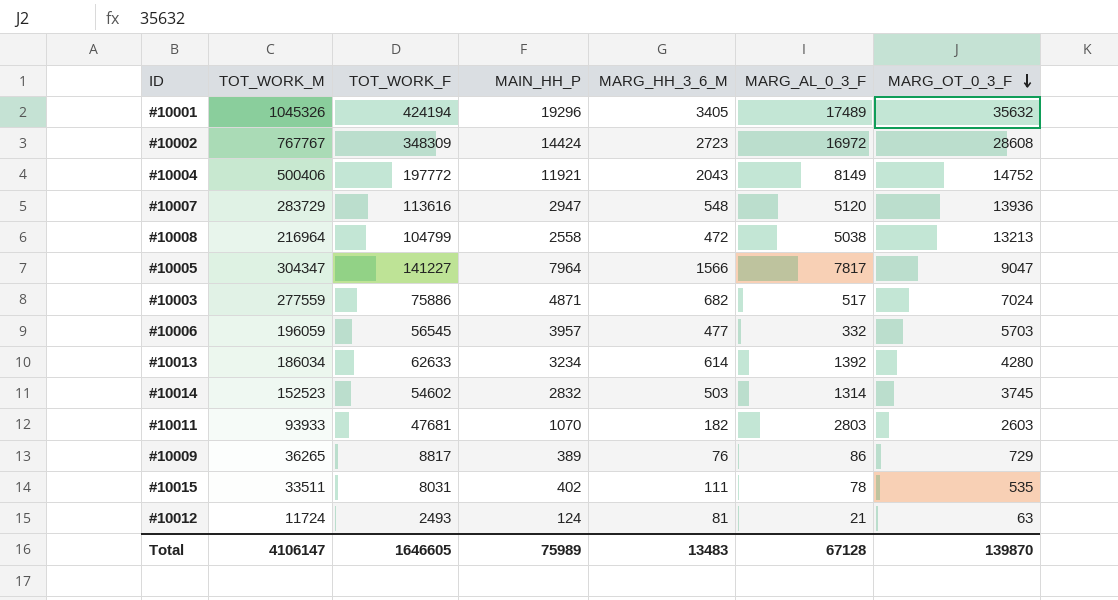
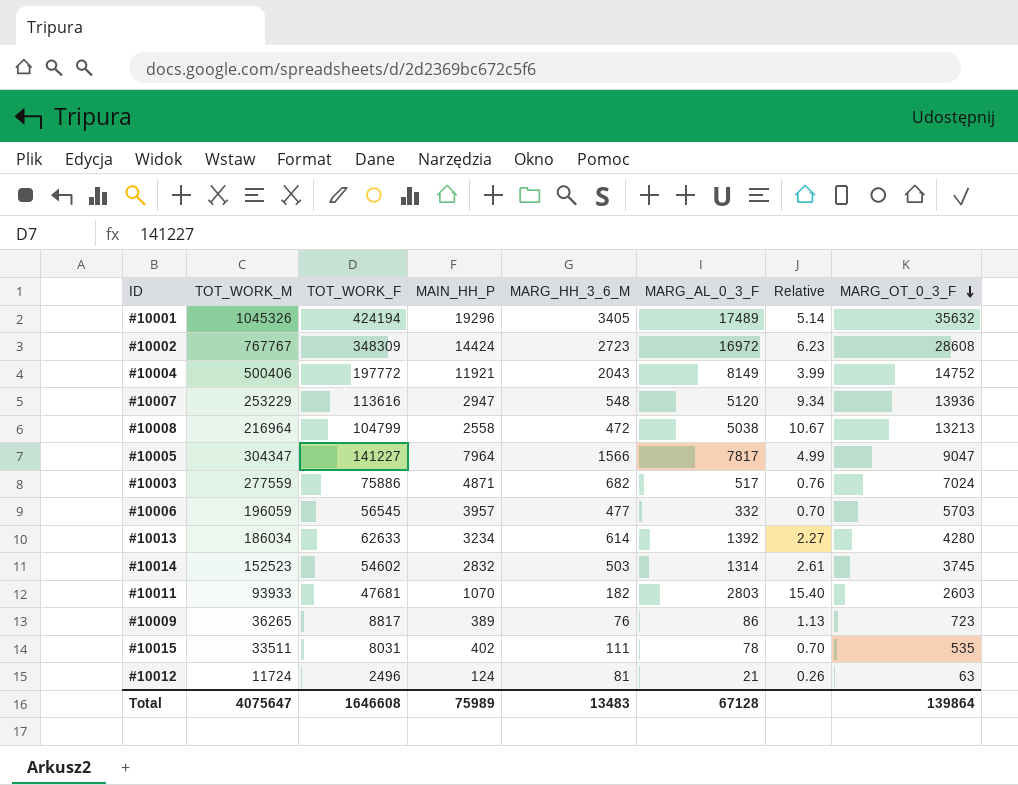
column Relative | formula: none -> [MARG_AL_0_3_F] / [MARG_HH_3_6_M]
#10007 | TOT_WORK_M: 283729 -> 253229
#10009 | MARG_OT_0_3_F: 729 -> 723
#10012 | TOT_WORK_F: 2493 -> 2496
Total | TOT_WORK_M: 4106147 -> 4075647
Total | TOT_WORK_F: 1646605 -> 1646608
Total | MARG_OT_0_3_F: 139870 -> 139864

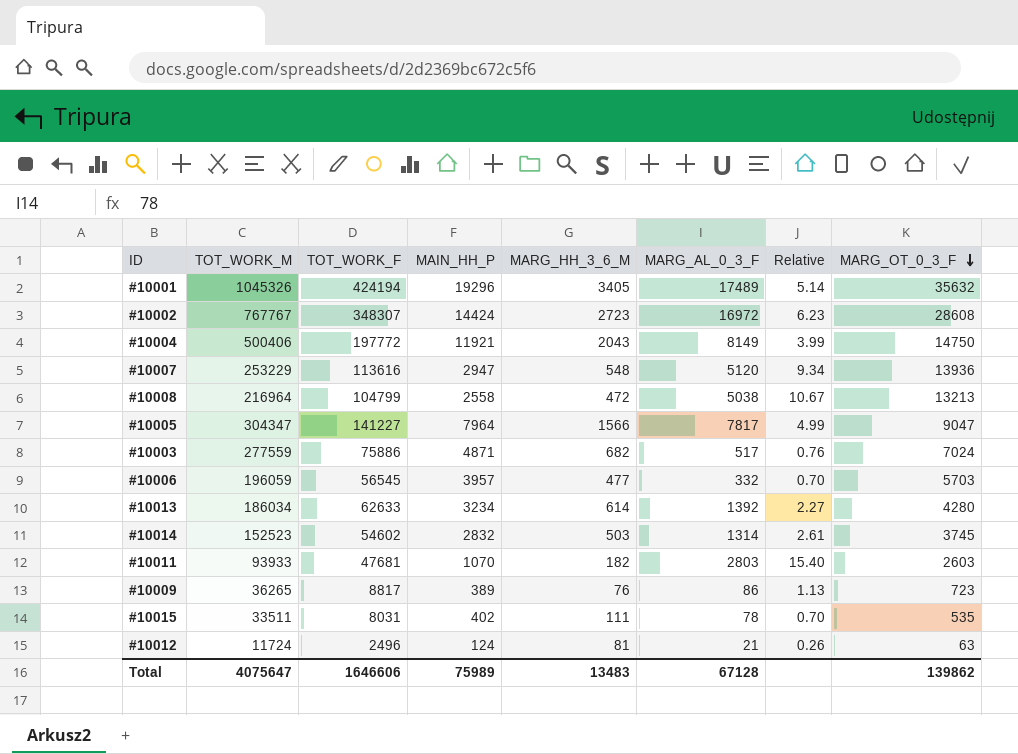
#10002 | TOT_WORK_F: 348309 -> 348307
#10004 | MARG_OT_0_3_F: 14752 -> 14750
Total | TOT_WORK_F: 1646608 -> 1646606
Total | MARG_OT_0_3_F: 139864 -> 139862

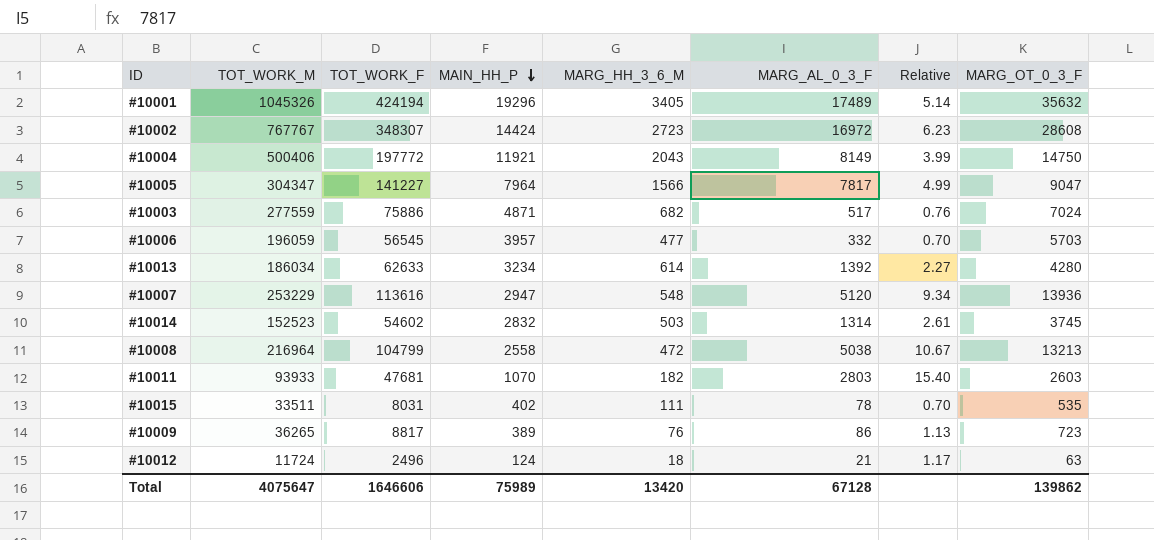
row order: MARG_OT_0_3_F descending -> MAIN_HH_P descending
#10012 | MARG_HH_3_6_M: 81 -> 18
#10012 | Relative: 0.26 -> 1.17
Total | MARG_HH_3_6_M: 13483 -> 13420

